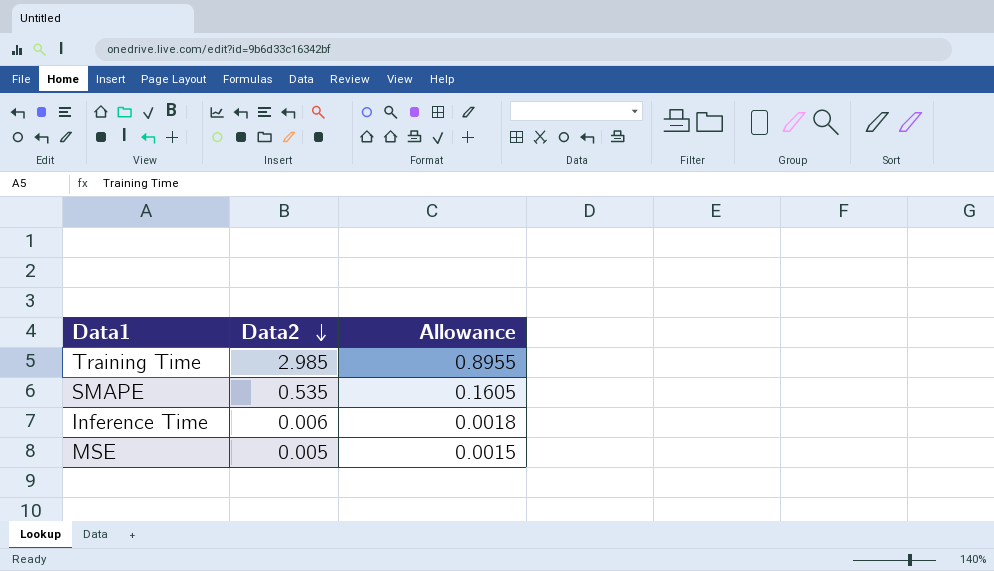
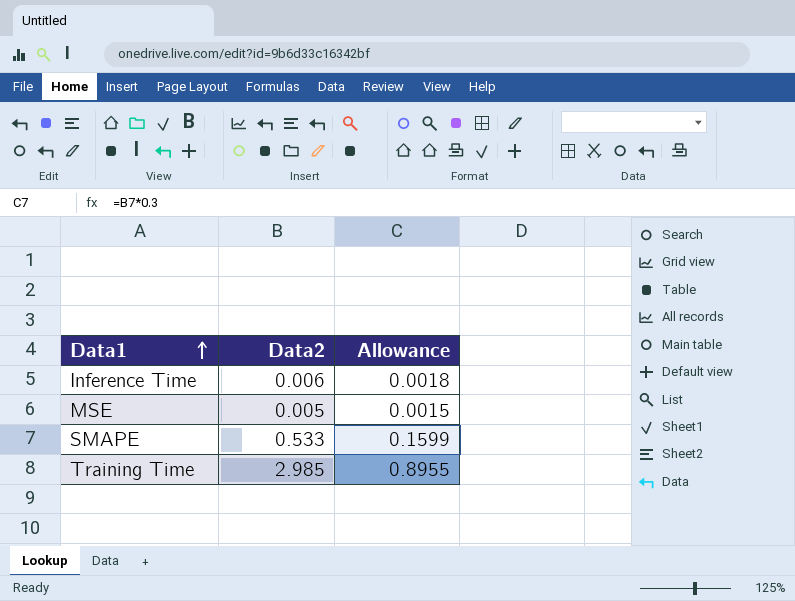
row order: Data2 descending -> Data1 ascending
SMAPE | Data2: 0.535 -> 0.533
SMAPE | Allowance: 0.1605 -> 0.1599

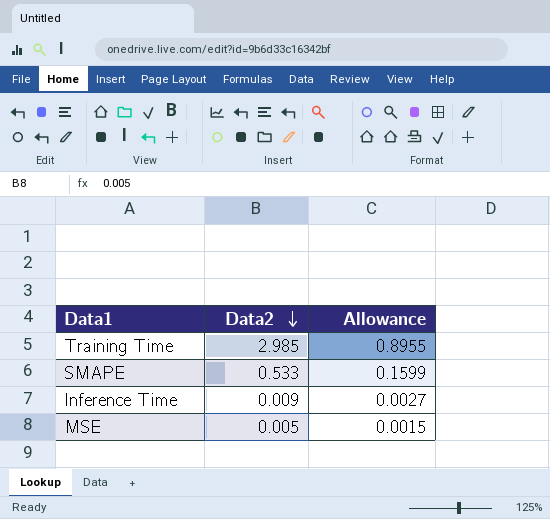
row order: Data1 ascending -> Data2 descending
Inference Time | Data2: 0.006 -> 0.009
Inference Time | Allowance: 0.0018 -> 0.0027

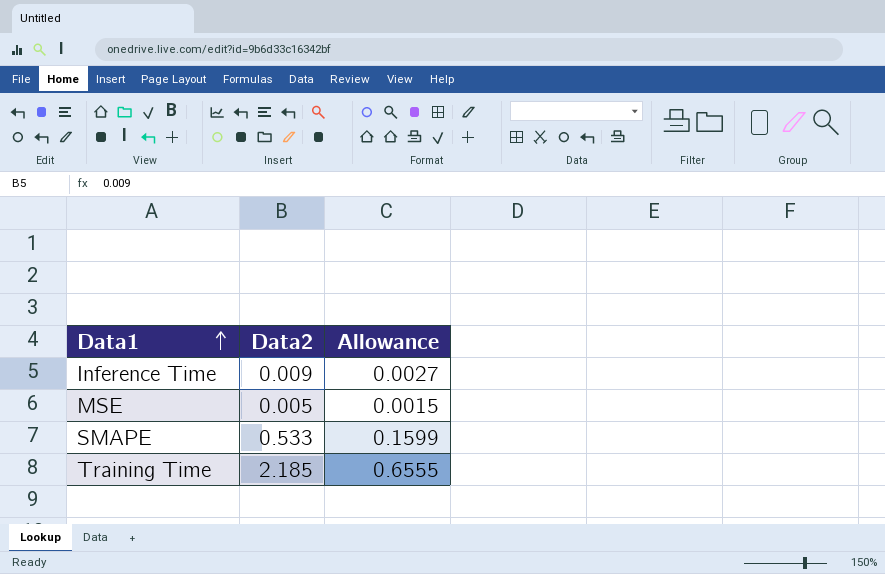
row order: Data2 descending -> Data1 ascending
Training Time | Data2: 2.985 -> 2.185
Training Time | Allowance: 0.8955 -> 0.6555

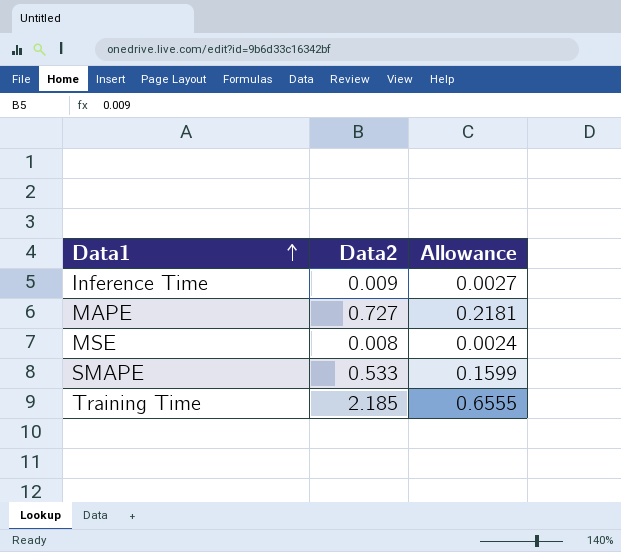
row MAPE: none -> 0.727 | 0.2181
MSE | Data2: 0.005 -> 0.008
MSE | Allowance: 0.0015 -> 0.0024

